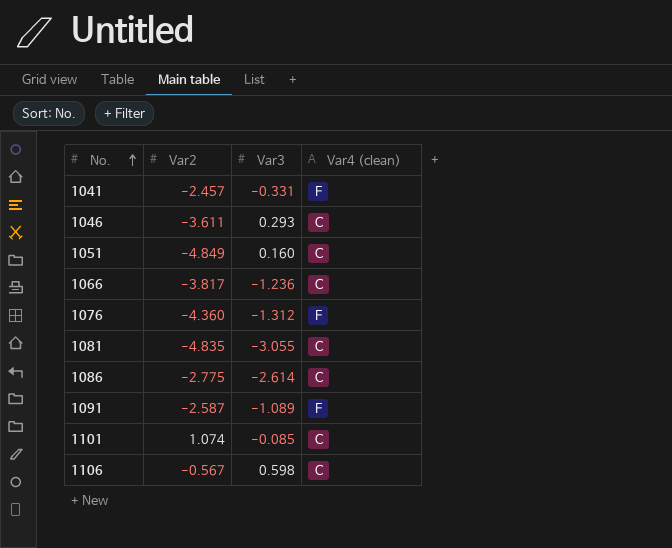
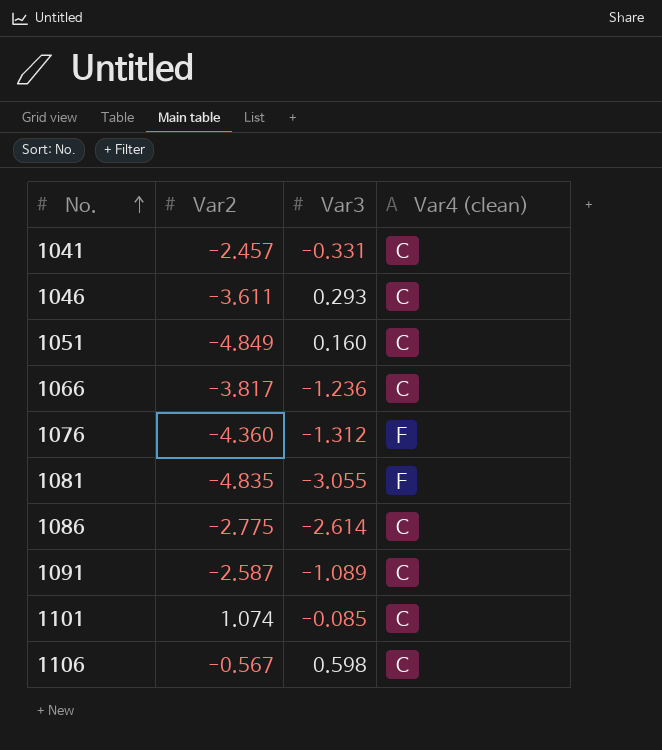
1041 | Var4 (clean): F -> C
1081 | Var4 (clean): C -> F
1091 | Var4 (clean): F -> C

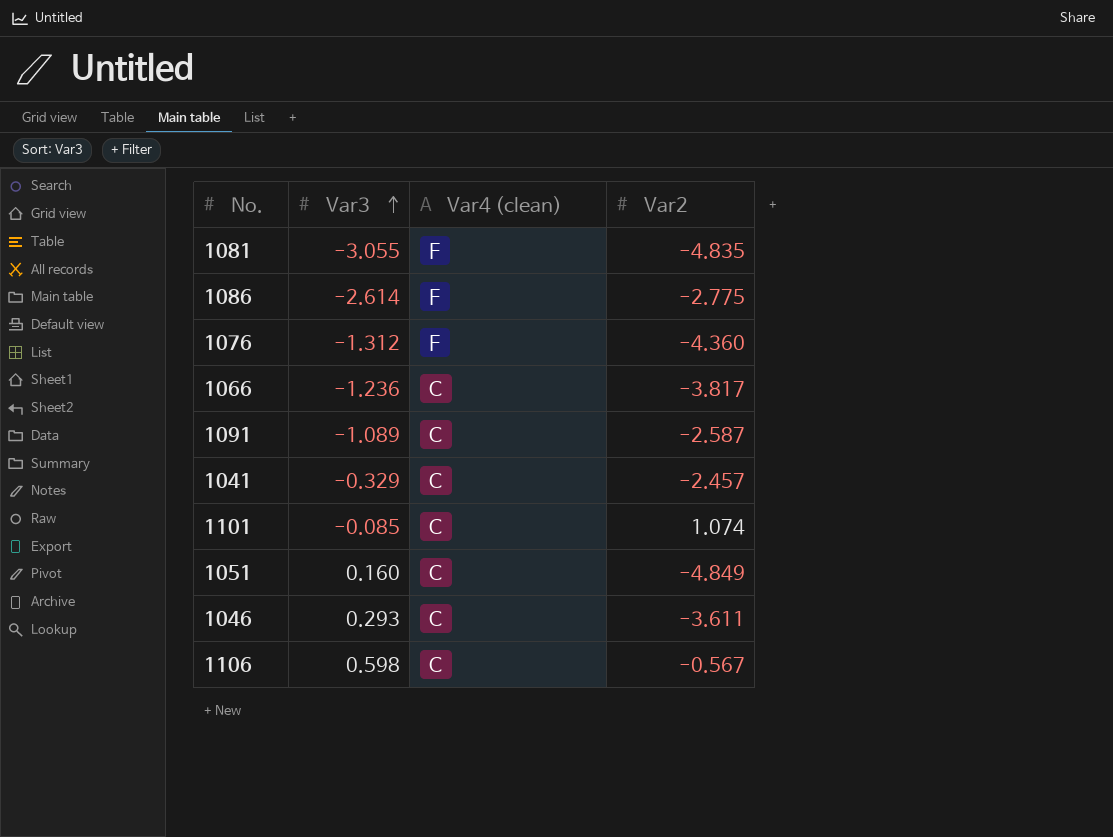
row order: No. ascending -> Var3 ascending
column Var2 | position: 2 -> 4
1086 | Var4 (clean): C -> F
1041 | Var3: -0.331 -> -0.329

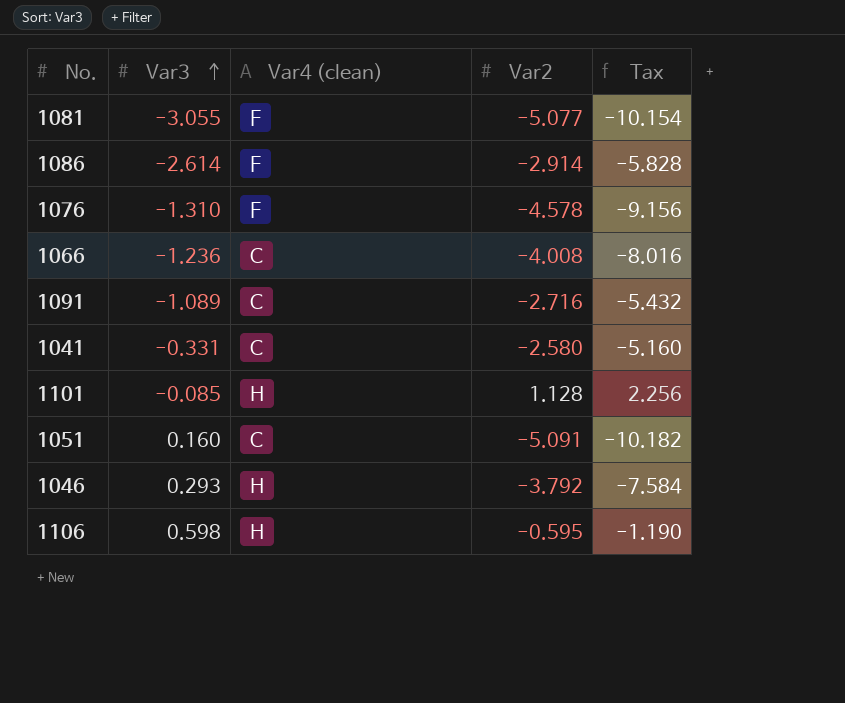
column Tax | formula: none -> [Var2] * 2
1081 | Var2: -4.835 -> -5.077
1086 | Var2: -2.775 -> -2.914
1076 | Var3: -1.312 -> -1.310
1076 | Var2: -4.360 -> -4.578
1066 | Var2: -3.817 -> -4.008
1091 | Var2: -2.587 -> -2.716
1041 | Var3: -0.329 -> -0.331
1041 | Var2: -2.457 -> -2.580
1101 | Var4 (clean): C -> H
1101 | Var2: 1.074 -> 1.128
1051 | Var2: -4.849 -> -5.091
1046 | Var4 (clean): C -> H
1046 | Var2: -3.611 -> -3.792
1106 | Var4 (clean): C -> H
1106 | Var2: -0.567 -> -0.595

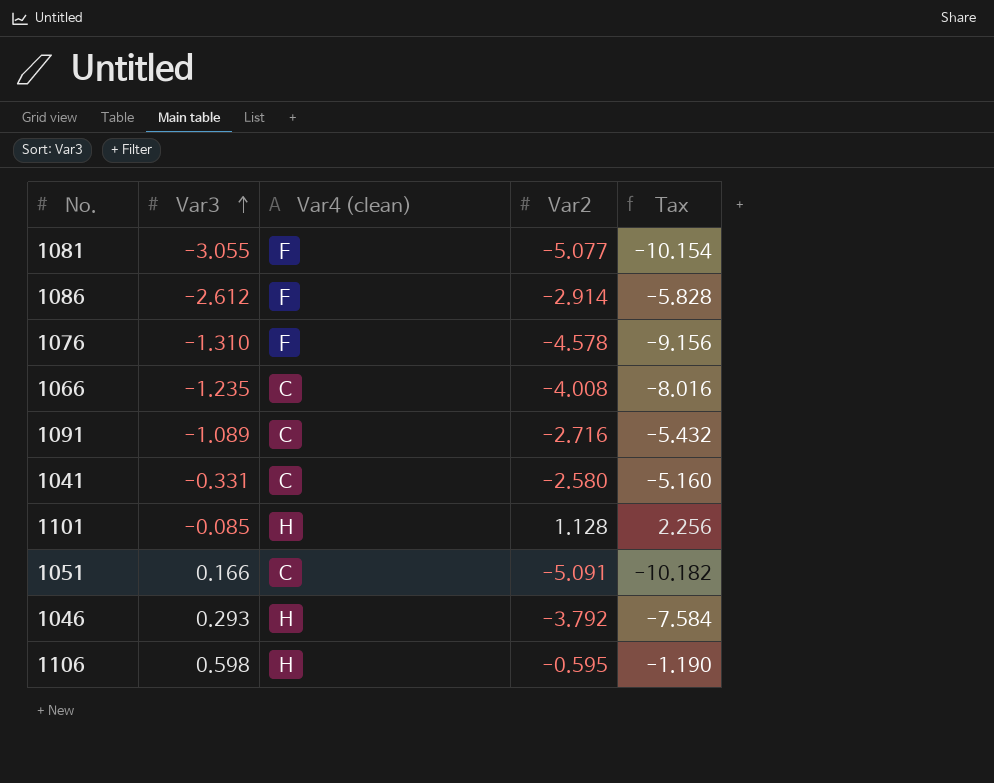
1086 | Var3: -2.614 -> -2.612
1066 | Var3: -1.236 -> -1.235
1051 | Var3: 0.160 -> 0.166

